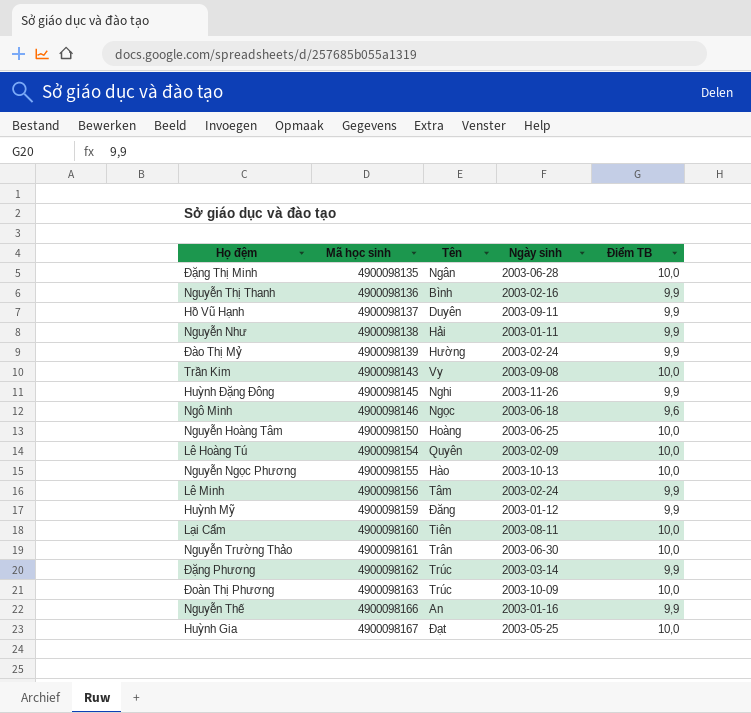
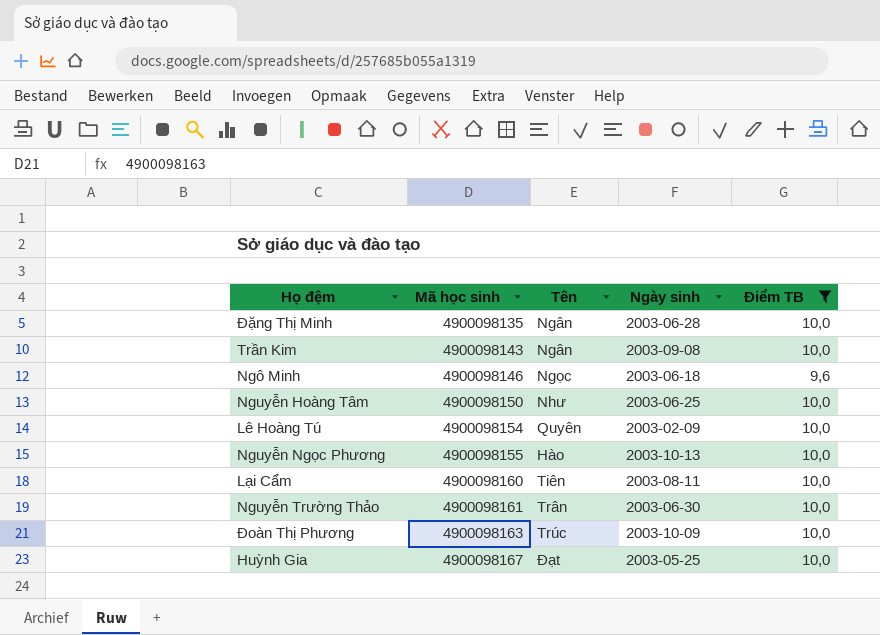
filter: none -> Điểm TB != 9,9
Trần Kim | Tên: Vy -> Ngân
Nguyễn Hoàng Tâm | Tên: Hoàng -> Như

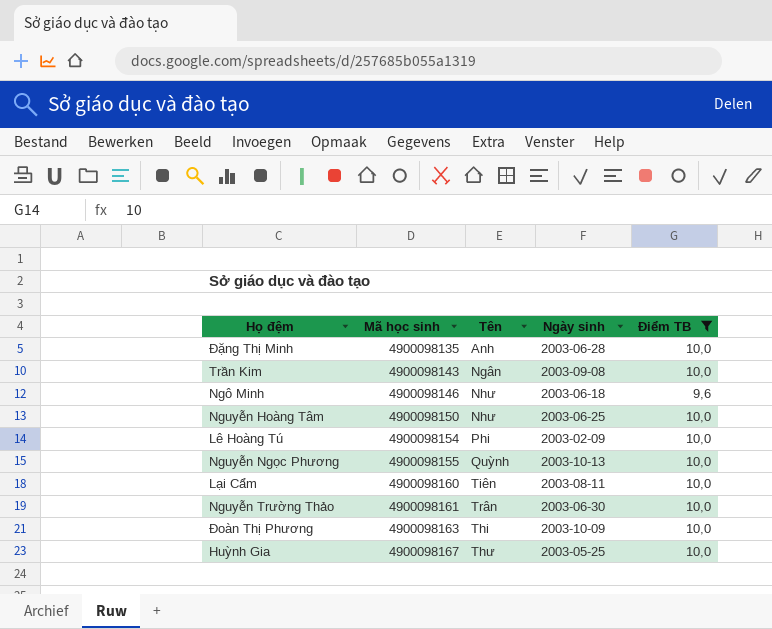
Đặng Thị Minh | Tên: Ngân -> Anh
Ngô Minh | Tên: Ngọc -> Như
Lê Hoàng Tú | Tên: Quyên -> Phi
Nguyễn Ngọc Phương | Tên: Hào -> Quỳnh
Đoàn Thị Phương | Tên: Trúc -> Thi
Huỳnh Gia | Tên: Đạt -> Thư

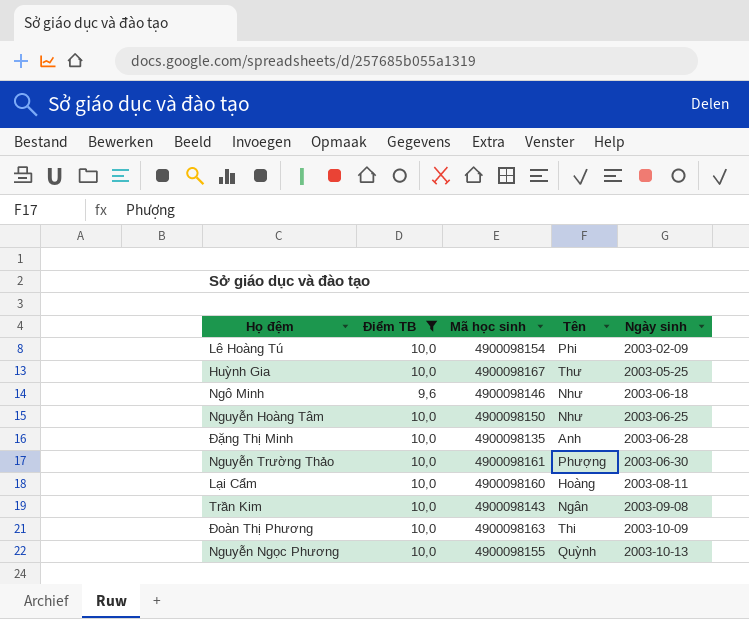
row order: Mã học sinh ascending -> Ngày sinh ascending
column Điểm TB | position: 5 -> 2
Nguyễn Trường Thảo | Tên: Trân -> Phượng
Lại Cẩm | Tên: Tiên -> Hoàng

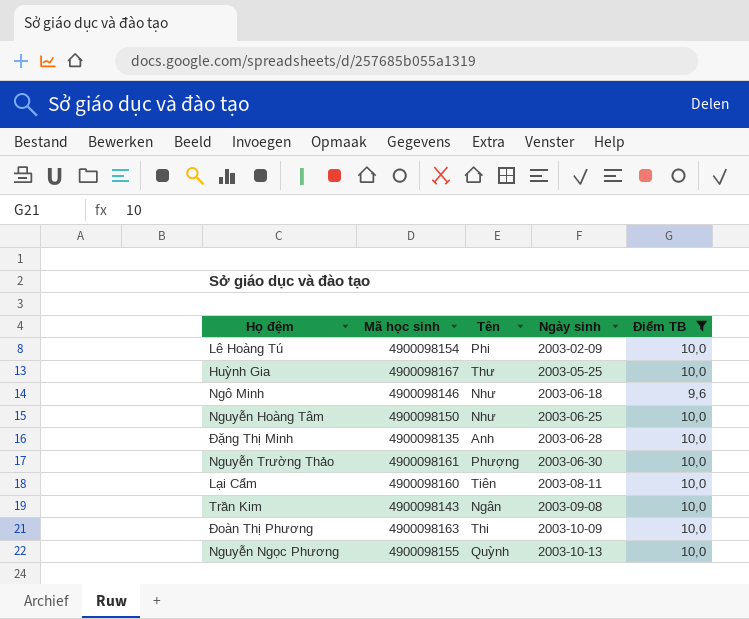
column Điểm TB | position: 2 -> 5
Lại Cẩm | Tên: Hoàng -> Tiên

